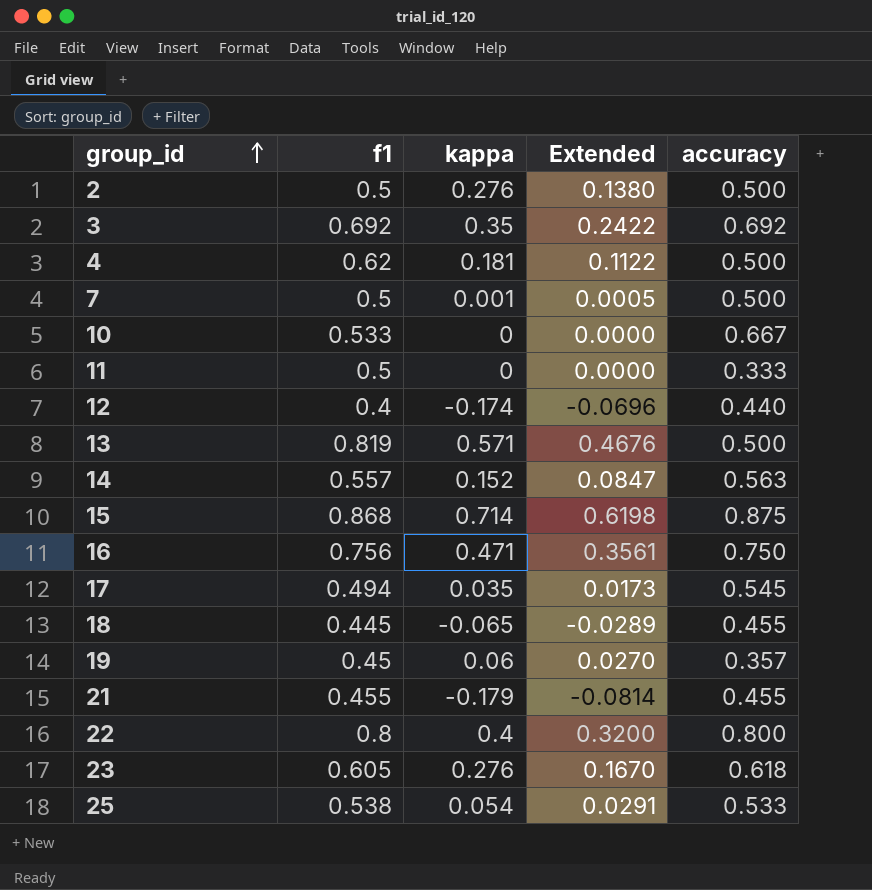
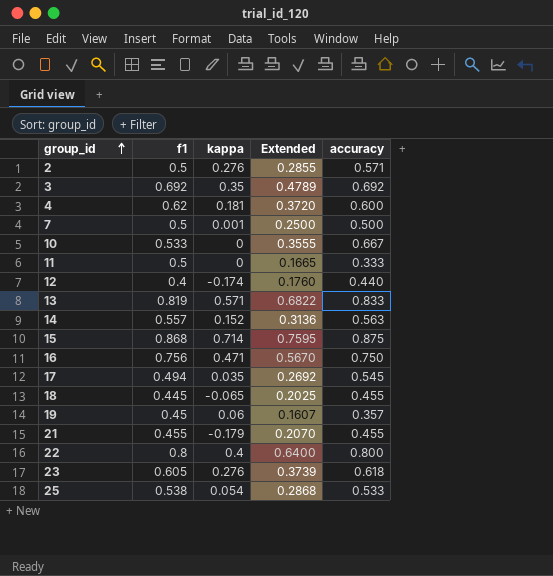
column Extended | formula: [f1] * [kappa] -> [f1] * [accuracy]
2 | accuracy: 0.500 -> 0.571
4 | accuracy: 0.500 -> 0.600
13 | accuracy: 0.500 -> 0.833

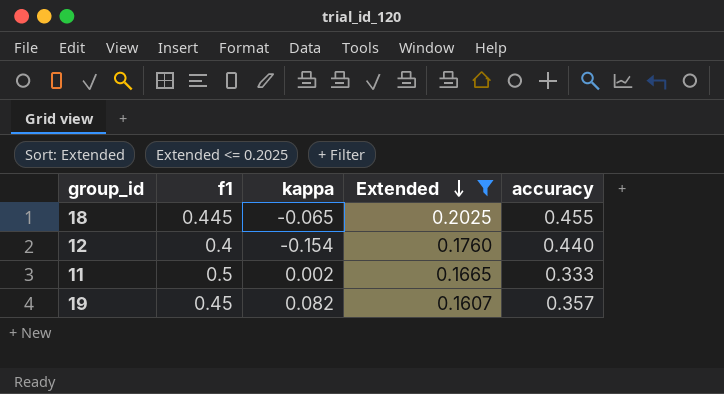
filter: none -> Extended <= 0.2025
row order: group_id ascending -> Extended descending
12 | kappa: -0.174 -> -0.154
11 | kappa: 0 -> 0.002
19 | kappa: 0.06 -> 0.082

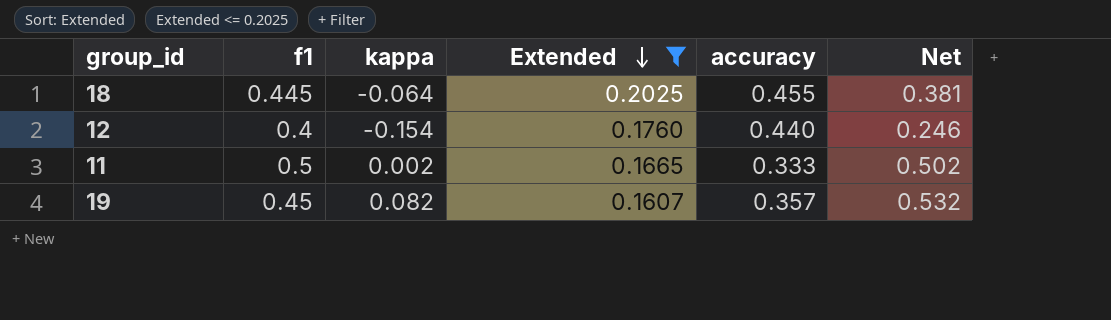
column Net | formula: none -> [f1] + [kappa]
18 | kappa: -0.065 -> -0.064

